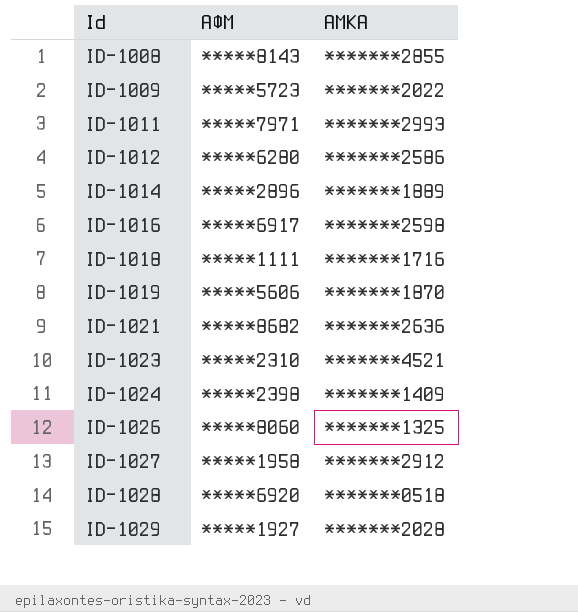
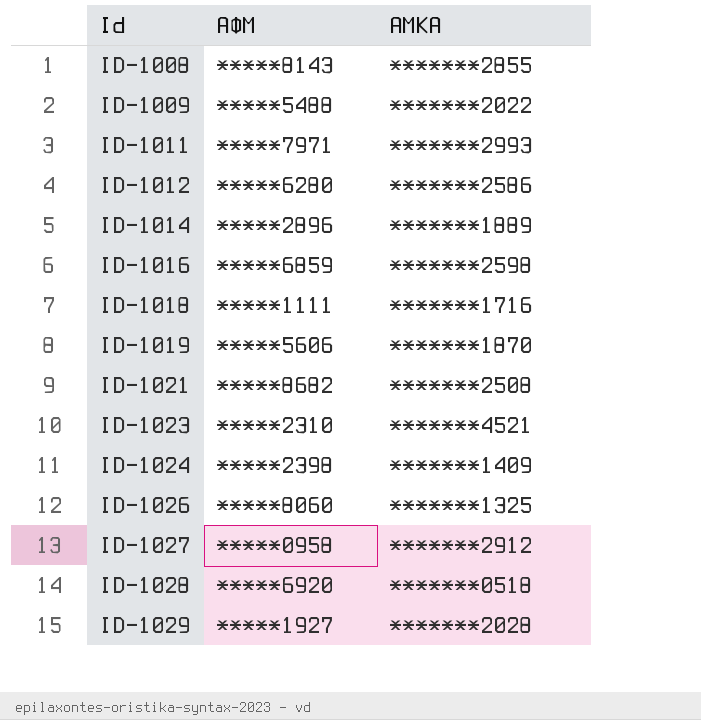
ID-1009 | ΑΦΜ: *****5723 -> *****5488
ID-1016 | ΑΦΜ: *****6917 -> *****6859
ID-1021 | ΑΜΚΑ: *******2636 -> *******2508
ID-1027 | ΑΦΜ: *****1958 -> *****0958

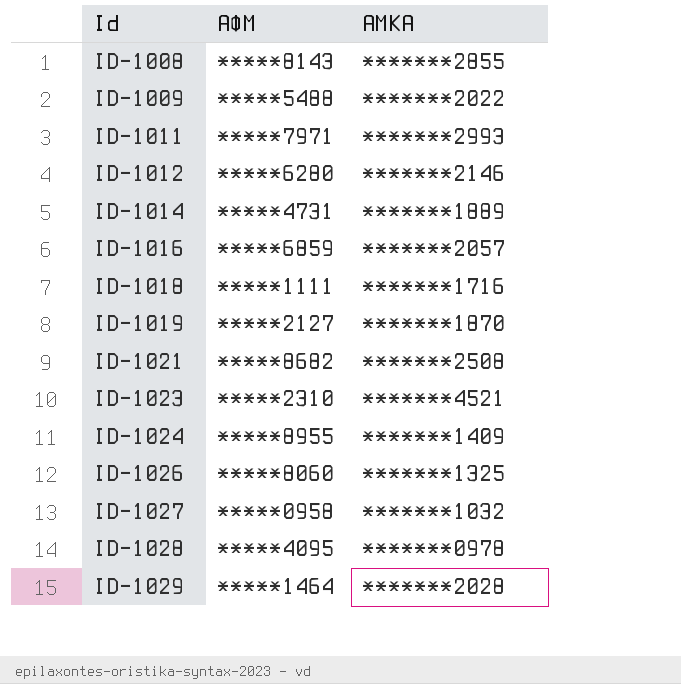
ID-1012 | ΑΜΚΑ: *******2586 -> *******2146
ID-1014 | ΑΦΜ: *****2896 -> *****4731
ID-1016 | ΑΜΚΑ: *******2598 -> *******2057
ID-1019 | ΑΦΜ: *****5606 -> *****2127
ID-1024 | ΑΦΜ: *****2398 -> *****8955
ID-1027 | ΑΜΚΑ: *******2912 -> *******1032
ID-1028 | ΑΦΜ: *****6920 -> *****4095
ID-1028 | ΑΜΚΑ: *******0518 -> *******0978
ID-1029 | ΑΦΜ: *****1927 -> *****1464

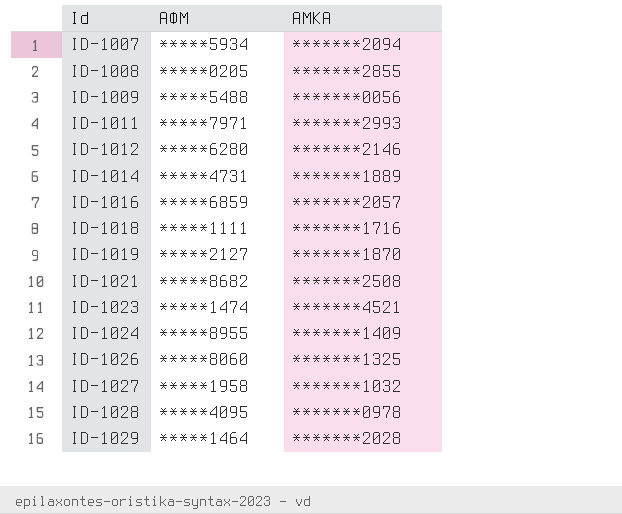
row ID-1007: none -> *****5934 | *******2094
ID-1008 | ΑΦΜ: *****8143 -> *****0205
ID-1009 | ΑΜΚΑ: *******2022 -> *******0056
ID-1023 | ΑΦΜ: *****2310 -> *****1474
ID-1027 | ΑΦΜ: *****0958 -> *****1958

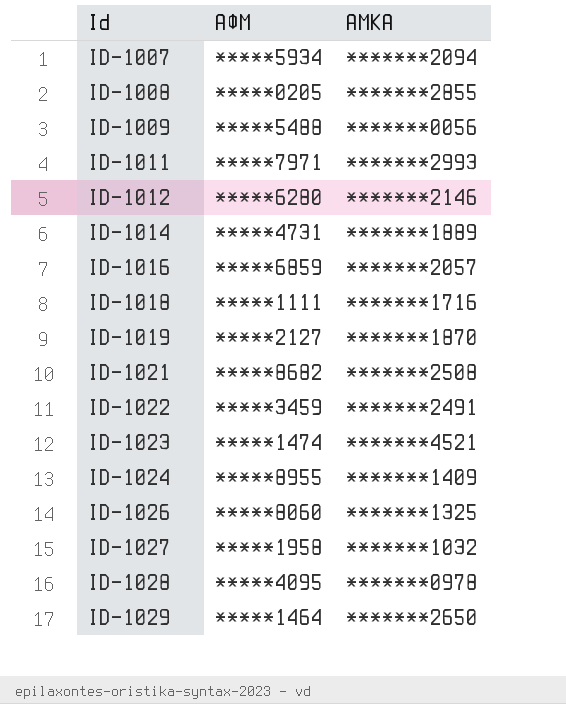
row ID-1022: none -> *****3459 | *******2491
ID-1029 | ΑΜΚΑ: *******2028 -> *******2650

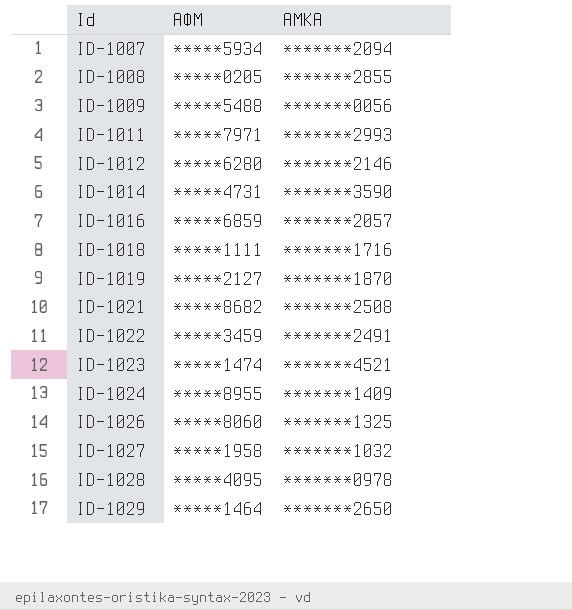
ID-1014 | ΑΜΚΑ: *******1889 -> *******3590

